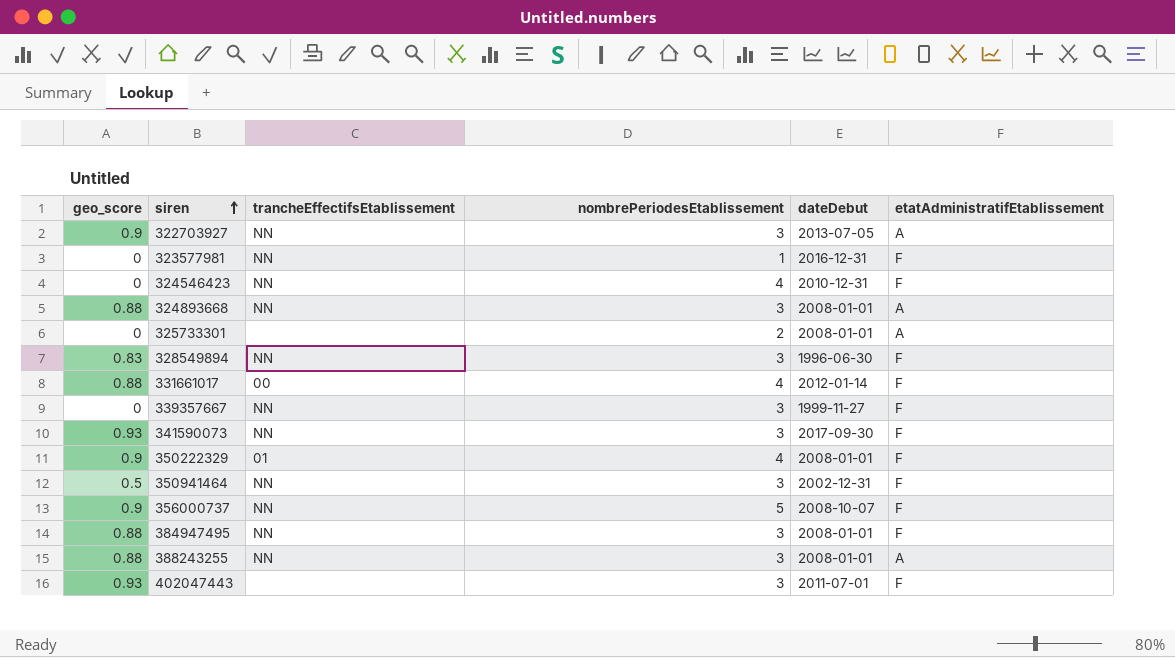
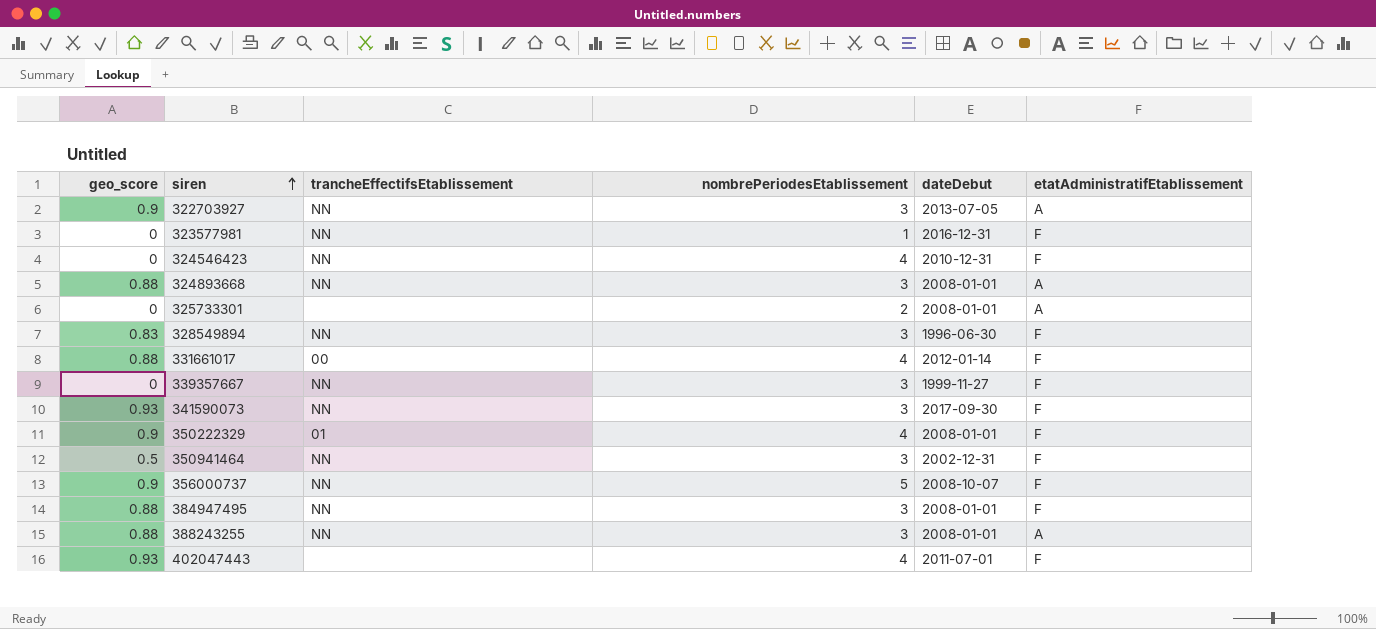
402047443 | nombrePeriodesEtablissement: 3 -> 4

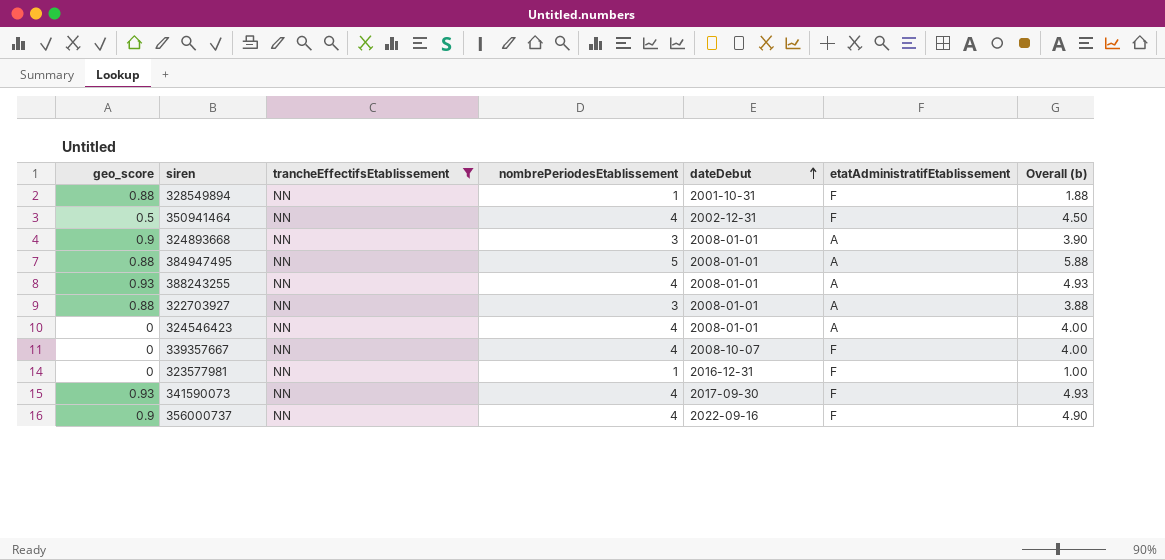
filter: none -> trancheEffectifsEtablissement = NN
row order: siren ascending -> dateDebut ascending
column Overall (b) | formula: none -> [geo_score] + [nombrePeriodesEtablissement]
328549894 | geo_score: 0.83 -> 0.88
328549894 | nombrePeriodesEtablissement: 3 -> 1
328549894 | dateDebut: 1996-06-30 -> 2001-10-31
350941464 | nombrePeriodesEtablissement: 3 -> 4
324893668 | geo_score: 0.88 -> 0.9
384947495 | nombrePeriodesEtablissement: 3 -> 5
384947495 | etatAdministratifEtablissement: F -> A
388243255 | geo_score: 0.88 -> 0.93
388243255 | nombrePeriodesEtablissement: 3 -> 4
322703927 | geo_score: 0.9 -> 0.88
322703927 | dateDebut: 2013-07-05 -> 2008-01-01
324546423 | dateDebut: 2010-12-31 -> 2008-01-01
324546423 | etatAdministratifEtablissement: F -> A
339357667 | nombrePeriodesEtablissement: 3 -> 4
339357667 | dateDebut: 1999-11-27 -> 2008-10-07
341590073 | nombrePeriodesEtablissement: 3 -> 4
356000737 | nombrePeriodesEtablissement: 5 -> 4
356000737 | dateDebut: 2008-10-07 -> 2022-09-16

